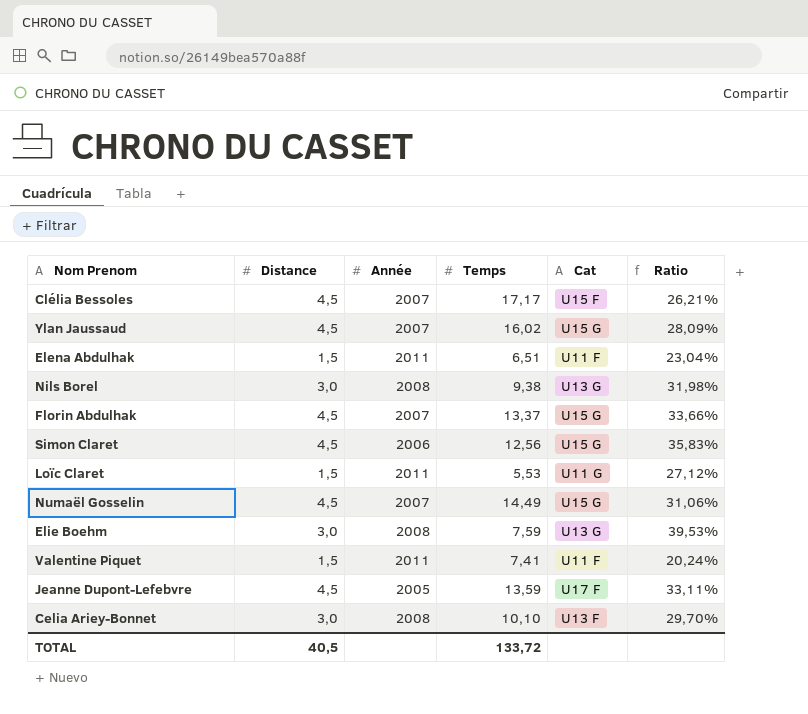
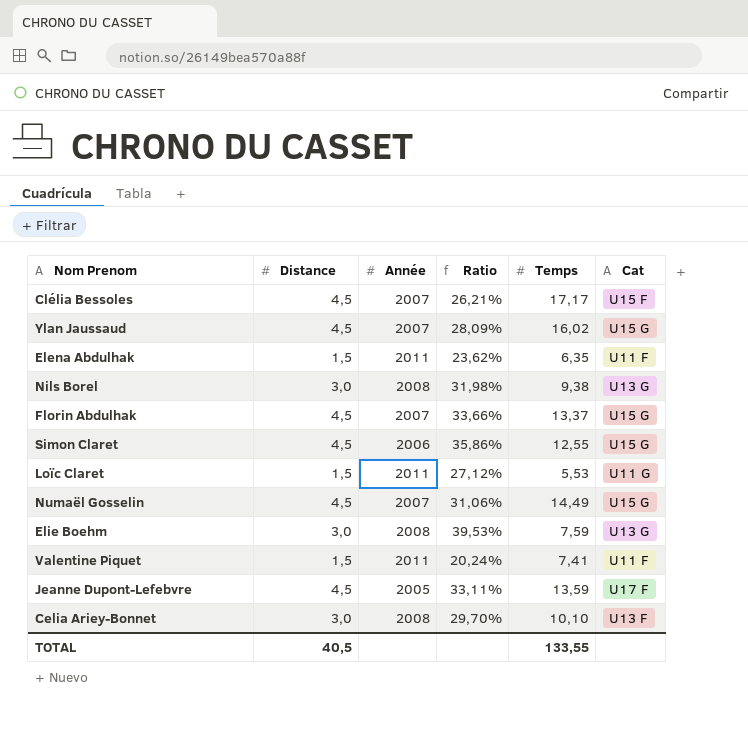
column Ratio | position: 6 -> 4
Elena Abdulhak | Ratio: 23,04% -> 23,62%
Elena Abdulhak | Temps: 6,51 -> 6,35
Simon Claret | Ratio: 35,83% -> 35,86%
Simon Claret | Temps: 12,56 -> 12,55
TOTAL | Temps: 133,72 -> 133,55

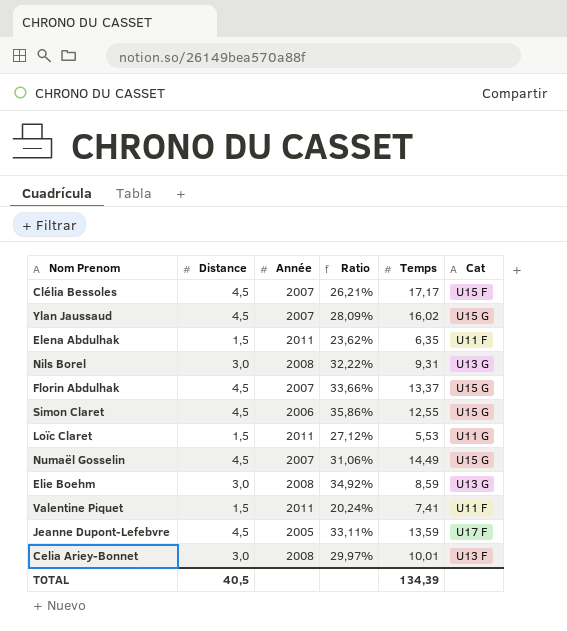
Nils Borel | Ratio: 31,98% -> 32,22%
Nils Borel | Temps: 9,38 -> 9,31
Elie Boehm | Ratio: 39,53% -> 34,92%
Elie Boehm | Temps: 7,59 -> 8,59
Celia Ariey-Bonnet | Ratio: 29,70% -> 29,97%
Celia Ariey-Bonnet | Temps: 10,10 -> 10,01
TOTAL | Temps: 133,55 -> 134,39

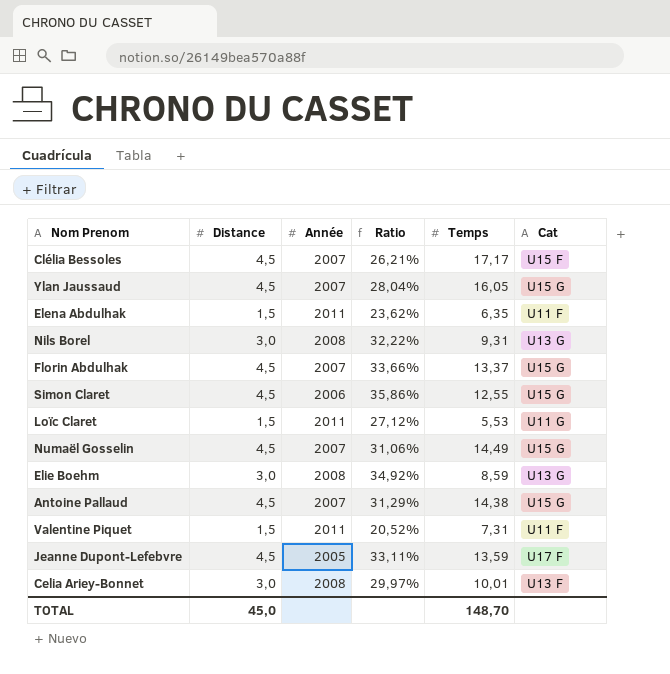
Ylan Jaussaud | Ratio: 28,09% -> 28,04%
Ylan Jaussaud | Temps: 16,02 -> 16,05
row Antoine Pallaud: none -> 4,5 | 2007 | 31,29% | 14,38 | U15 G
Valentine Piquet | Ratio: 20,24% -> 20,52%
Valentine Piquet | Temps: 7,41 -> 7,31
TOTAL | Distance: 40,5 -> 45,0
TOTAL | Temps: 134,39 -> 148,70

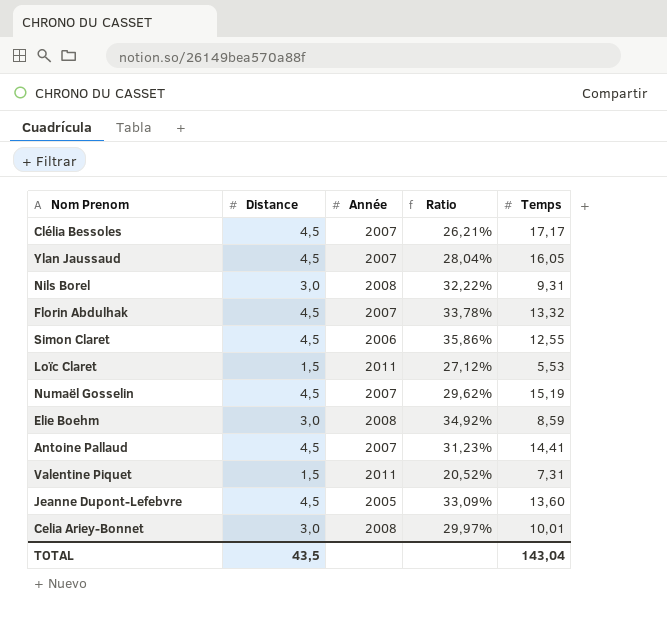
column Cat | position: 6 -> none
row Elena Abdulhak: 1,5 | 2011 | 23,62% | 6,35 | U11 F -> none
Florin Abdulhak | Ratio: 33,66% -> 33,78%
Florin Abdulhak | Temps: 13,37 -> 13,32
Numaël Gosselin | Ratio: 31,06% -> 29,62%
Numaël Gosselin | Temps: 14,49 -> 15,19
Antoine Pallaud | Ratio: 31,29% -> 31,23%
Antoine Pallaud | Temps: 14,38 -> 14,41
Jeanne Dupont-Lefebvre | Ratio: 33,11% -> 33,09%
Jeanne Dupont-Lefebvre | Temps: 13,59 -> 13,60
TOTAL | Distance: 45,0 -> 43,5
TOTAL | Temps: 148,70 -> 143,04

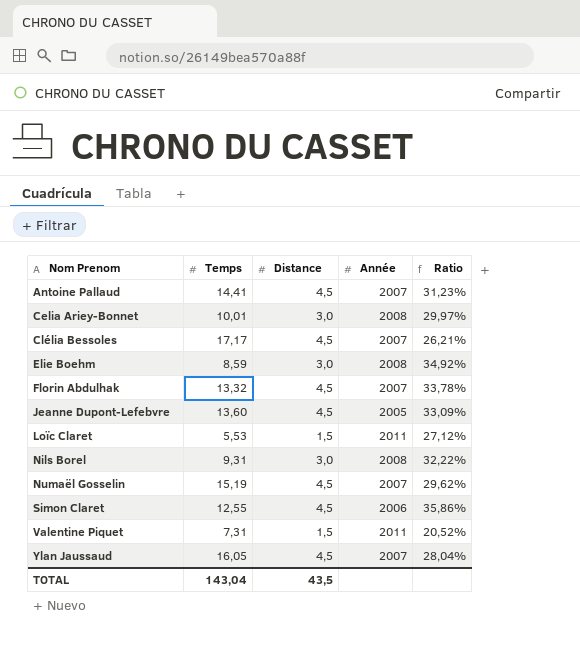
row order: none -> Nom Prenom ascending
column Temps | position: 5 -> 2

